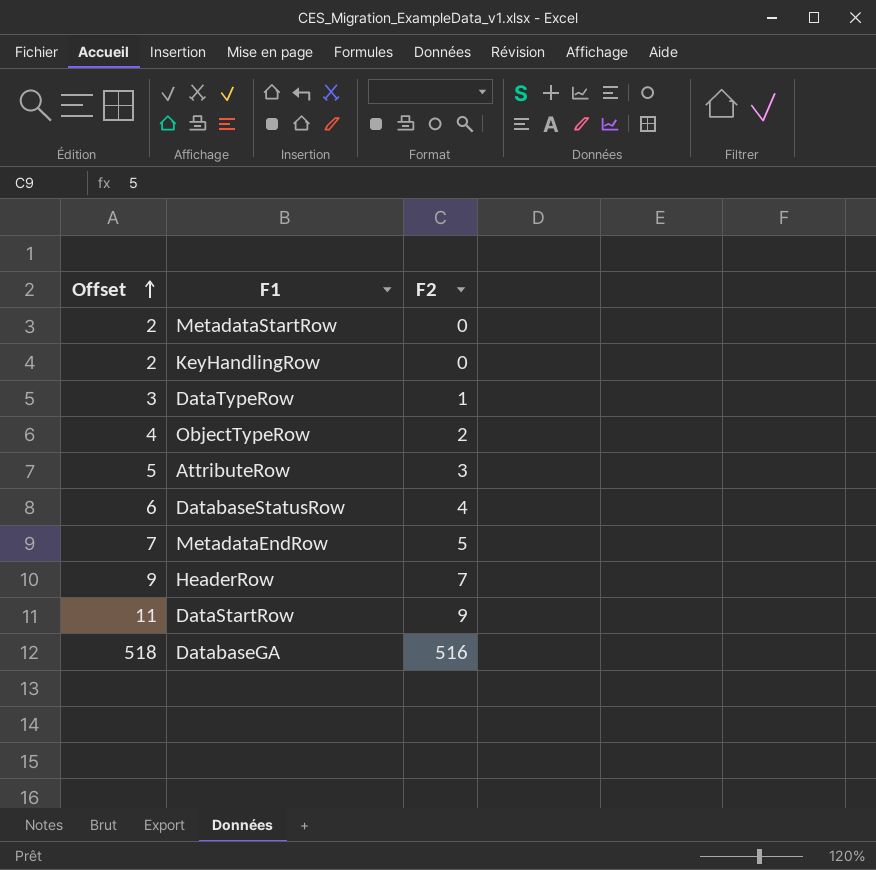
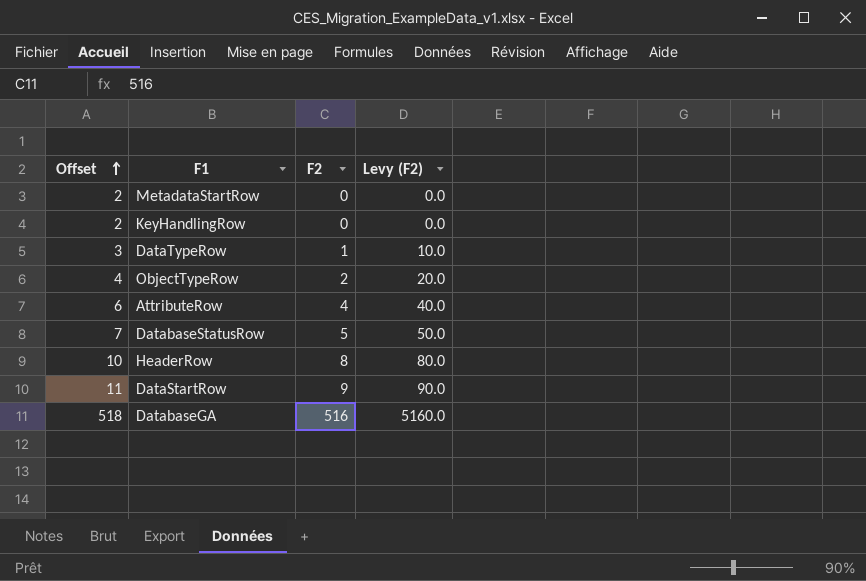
column Levy (F2) | formula: none -> [F2] * 10
row MetadataEndRow: 7 | 5 -> none
AttributeRow | Offset: 5 -> 6
AttributeRow | F2: 3 -> 4
DatabaseStatusRow | Offset: 6 -> 7
DatabaseStatusRow | F2: 4 -> 5
HeaderRow | Offset: 9 -> 10
HeaderRow | F2: 7 -> 8

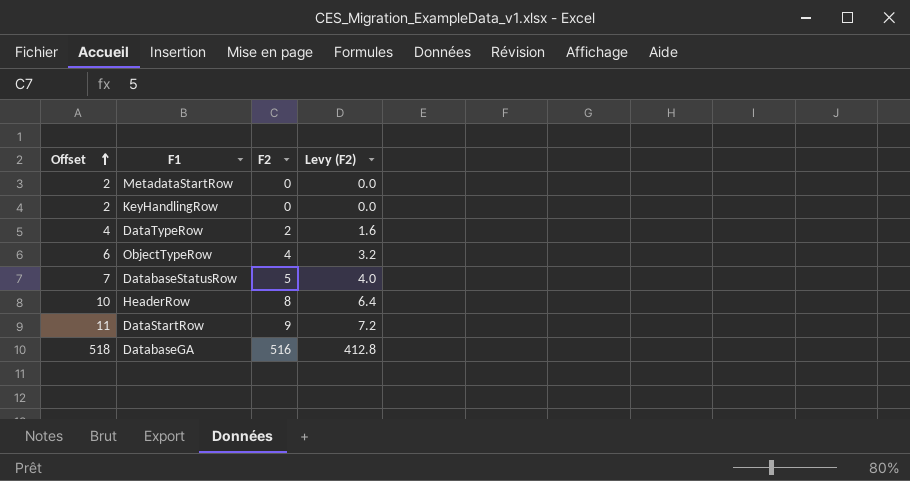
column Levy (F2) | formula: [F2] * 10 -> [F2] * 0.8
row AttributeRow: 6 | 4 | 40.0 -> none
DataTypeRow | Offset: 3 -> 4
DataTypeRow | F2: 1 -> 2
ObjectTypeRow | Offset: 4 -> 6
ObjectTypeRow | F2: 2 -> 4

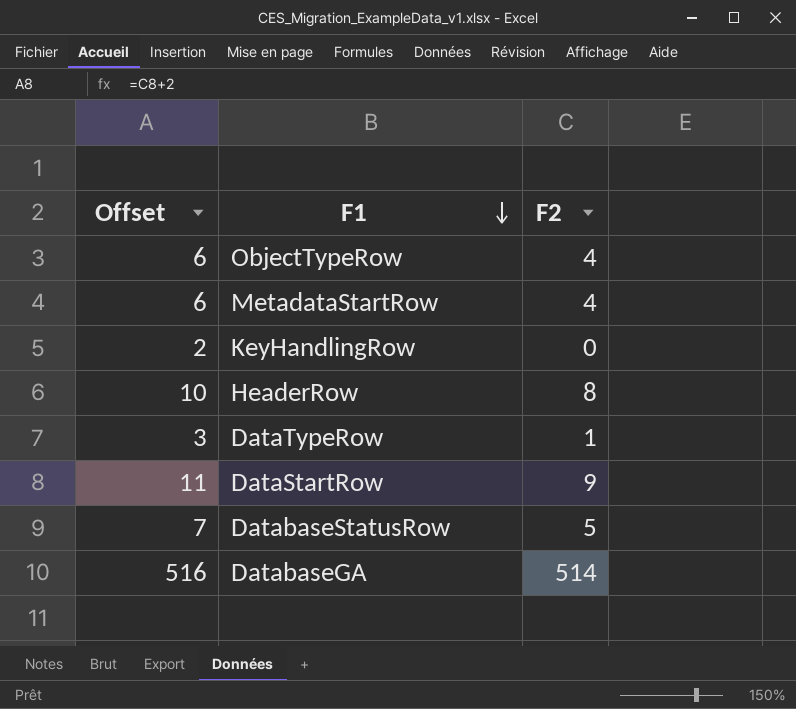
row order: Offset ascending -> F1 descending
column Levy (F2) | formula: [F2] * 0.8 -> none
MetadataStartRow | Offset: 2 -> 6
MetadataStartRow | F2: 0 -> 4
DataTypeRow | Offset: 4 -> 3
DataTypeRow | F2: 2 -> 1
DatabaseGA | Offset: 518 -> 516
DatabaseGA | F2: 516 -> 514

